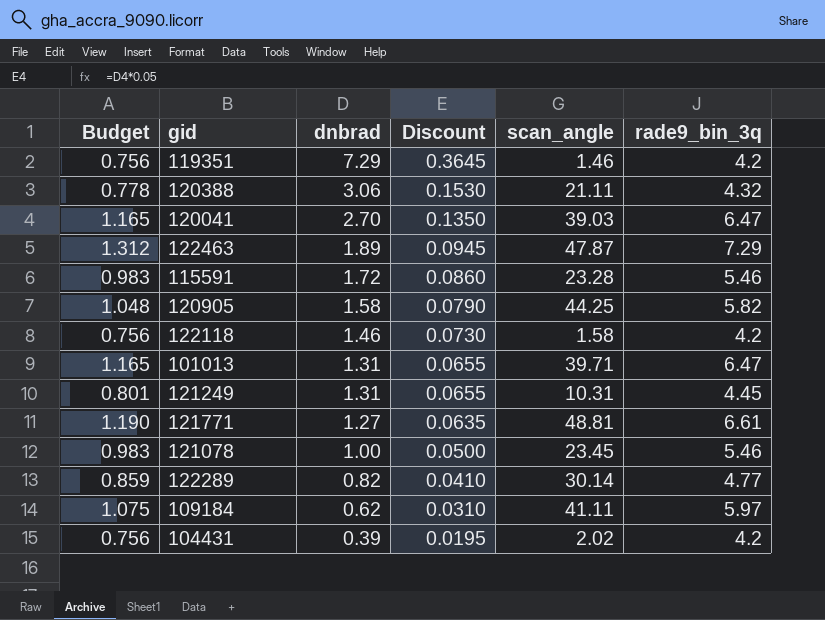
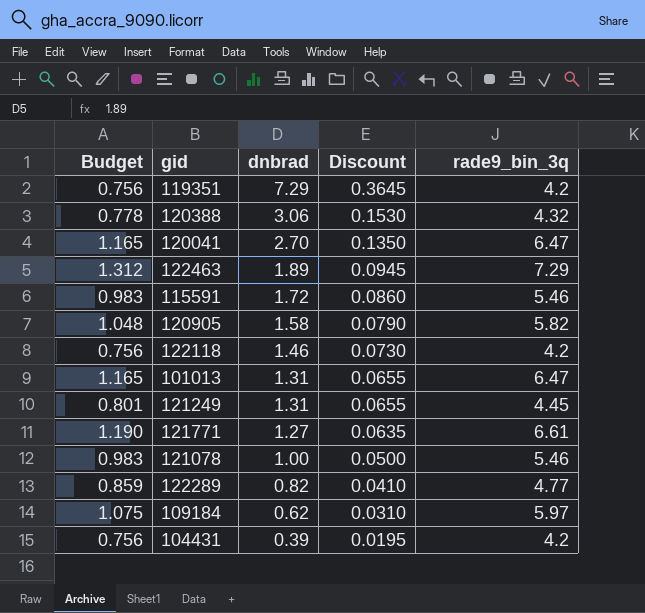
column scan_angle | position: 5 -> none

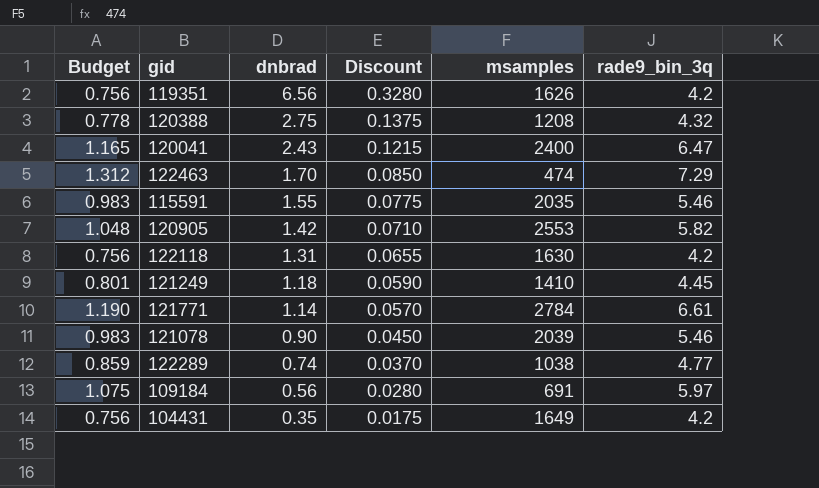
column msamples | position: none -> 5
row 101013: 1.165 | 1.31 | 0.0655 | 6.47 -> none
119351 | dnbrad: 7.29 -> 6.56
119351 | Discount: 0.3645 -> 0.3280
120388 | dnbrad: 3.06 -> 2.75
120388 | Discount: 0.1530 -> 0.1375
120041 | dnbrad: 2.70 -> 2.43
120041 | Discount: 0.1350 -> 0.1215
122463 | dnbrad: 1.89 -> 1.70
122463 | Discount: 0.0945 -> 0.0850
115591 | dnbrad: 1.72 -> 1.55
115591 | Discount: 0.0860 -> 0.0775
120905 | dnbrad: 1.58 -> 1.42
120905 | Discount: 0.0790 -> 0.0710
122118 | dnbrad: 1.46 -> 1.31
122118 | Discount: 0.0730 -> 0.0655
121249 | dnbrad: 1.31 -> 1.18
121249 | Discount: 0.0655 -> 0.0590
121771 | dnbrad: 1.27 -> 1.14
121771 | Discount: 0.0635 -> 0.0570
121078 | dnbrad: 1.00 -> 0.90
121078 | Discount: 0.0500 -> 0.0450
122289 | dnbrad: 0.82 -> 0.74
122289 | Discount: 0.0410 -> 0.0370
109184 | dnbrad: 0.62 -> 0.56
109184 | Discount: 0.0310 -> 0.0280
104431 | dnbrad: 0.39 -> 0.35
104431 | Discount: 0.0195 -> 0.0175

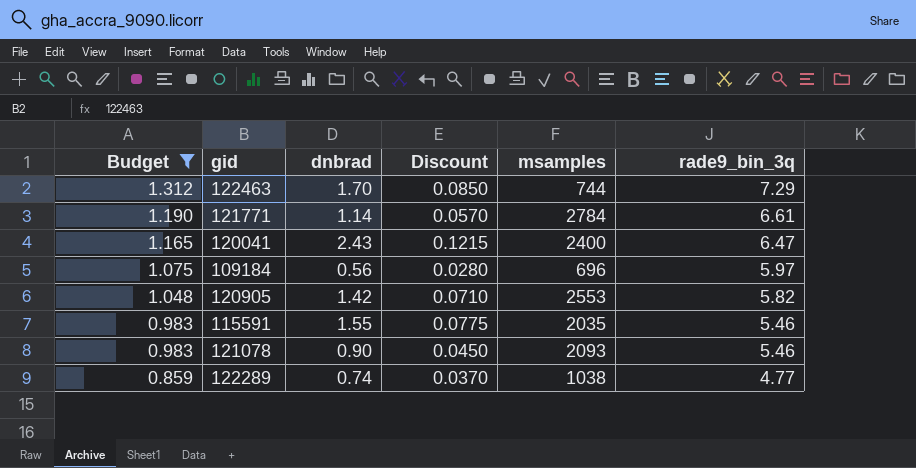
filter: none -> Budget >= 0.859
row order: dnbrad descending -> Budget descending
122463 | msamples: 474 -> 744
109184 | msamples: 691 -> 696
121078 | msamples: 2039 -> 2093

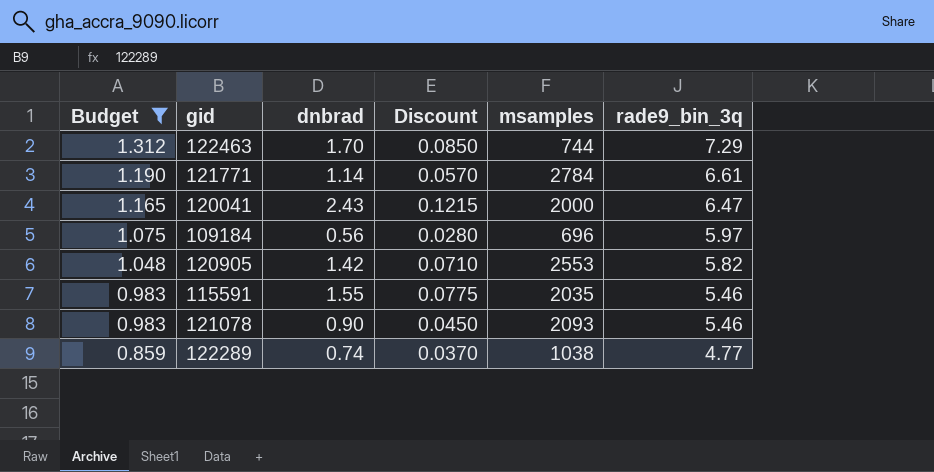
120041 | msamples: 2400 -> 2000

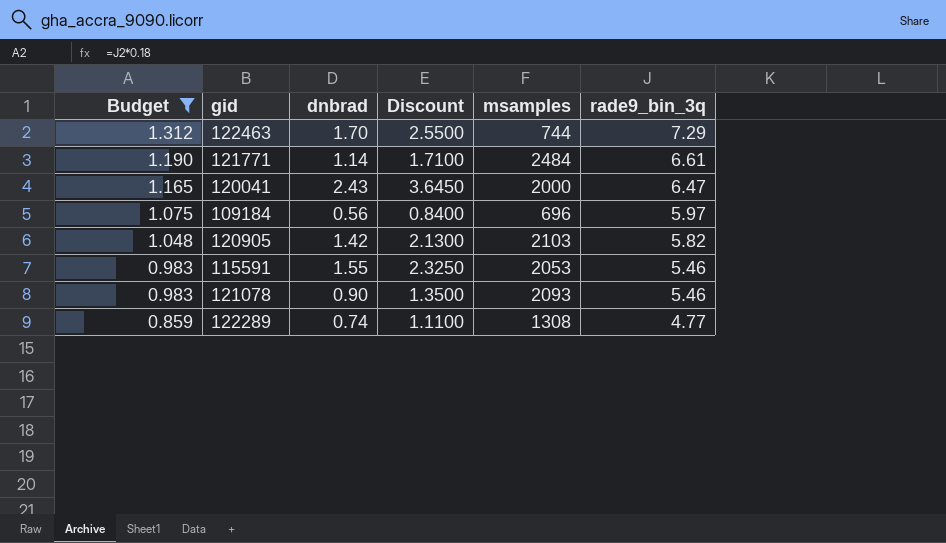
column Discount | formula: [dnbrad] * 0.05 -> [dnbrad] * 1.5
121771 | msamples: 2784 -> 2484
120905 | msamples: 2553 -> 2103
115591 | msamples: 2035 -> 2053
122289 | msamples: 1038 -> 1308

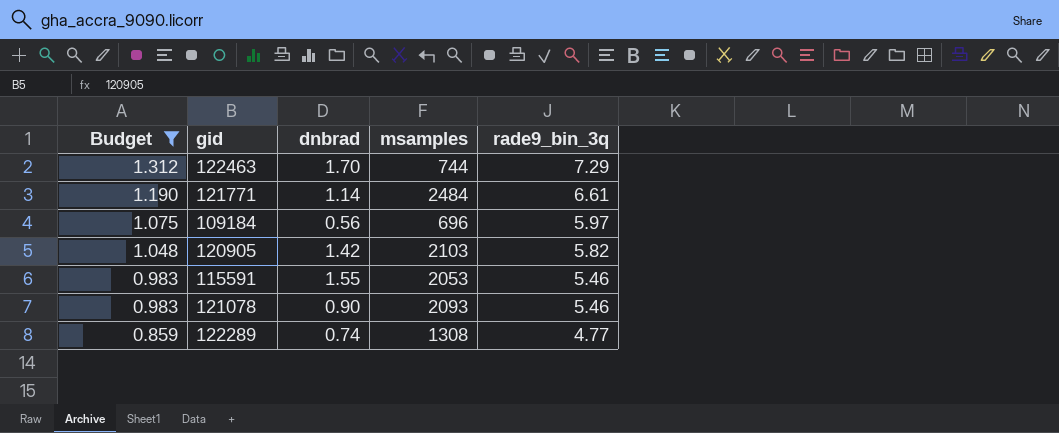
column Discount | formula: [dnbrad] * 1.5 -> none
row 120041: 1.165 | 2.43 | 3.6450 | 2000 | 6.47 -> none

